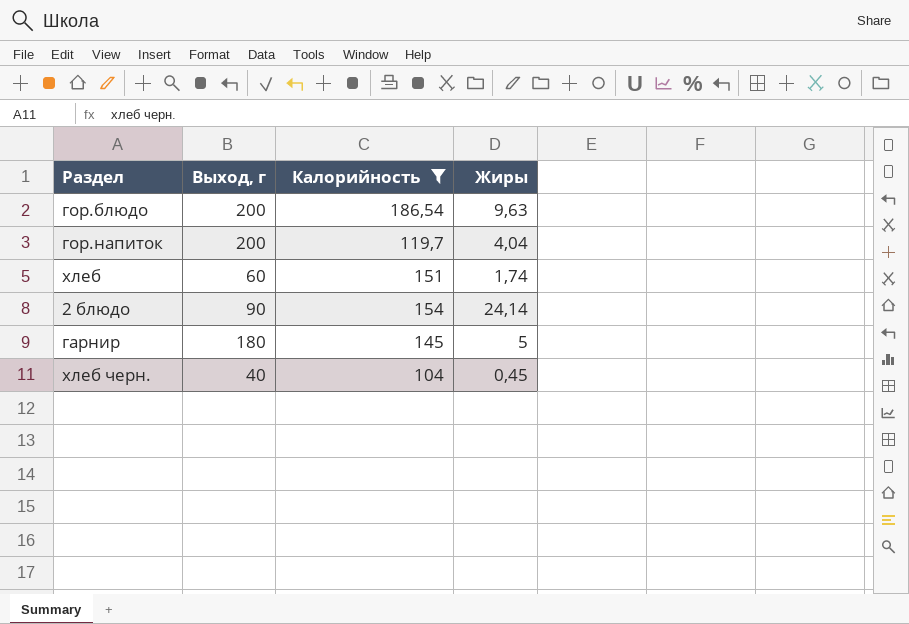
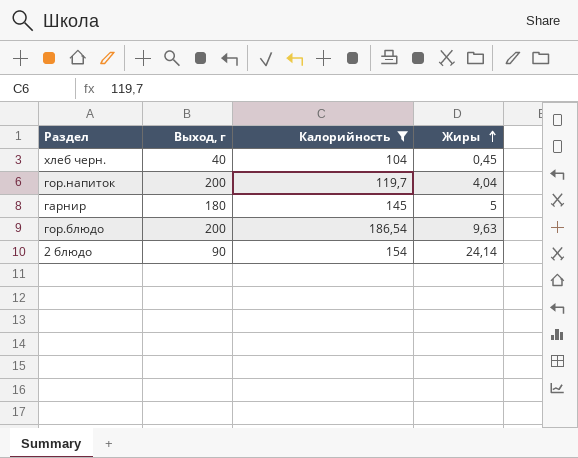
row order: none -> Жиры ascending
row хлеб: 60 | 151 | 1,74 -> none

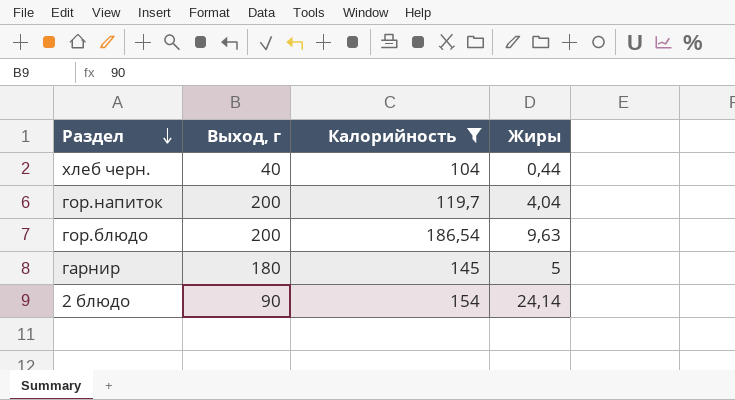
row order: Жиры ascending -> Раздел descending
хлеб черн. | Жиры: 0,45 -> 0,44

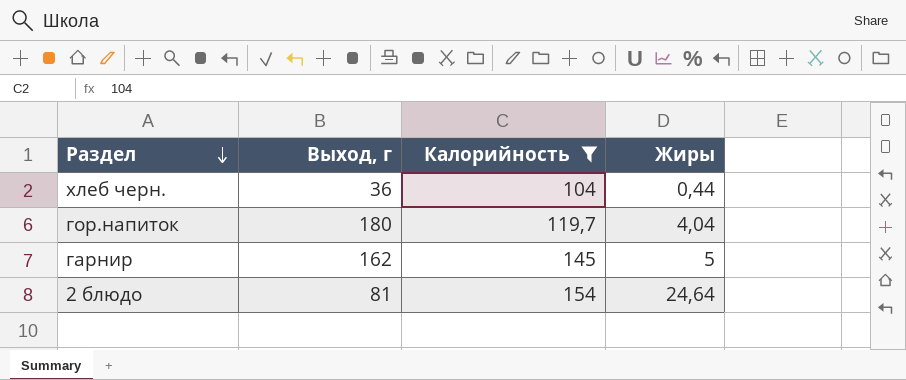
row гор.блюдо: 200 | 186,54 | 9,63 -> none
хлеб черн. | Выход, г: 40 -> 36
гор.напиток | Выход, г: 200 -> 180
гарнир | Выход, г: 180 -> 162
2 блюдо | Выход, г: 90 -> 81
2 блюдо | Жиры: 24,14 -> 24,64

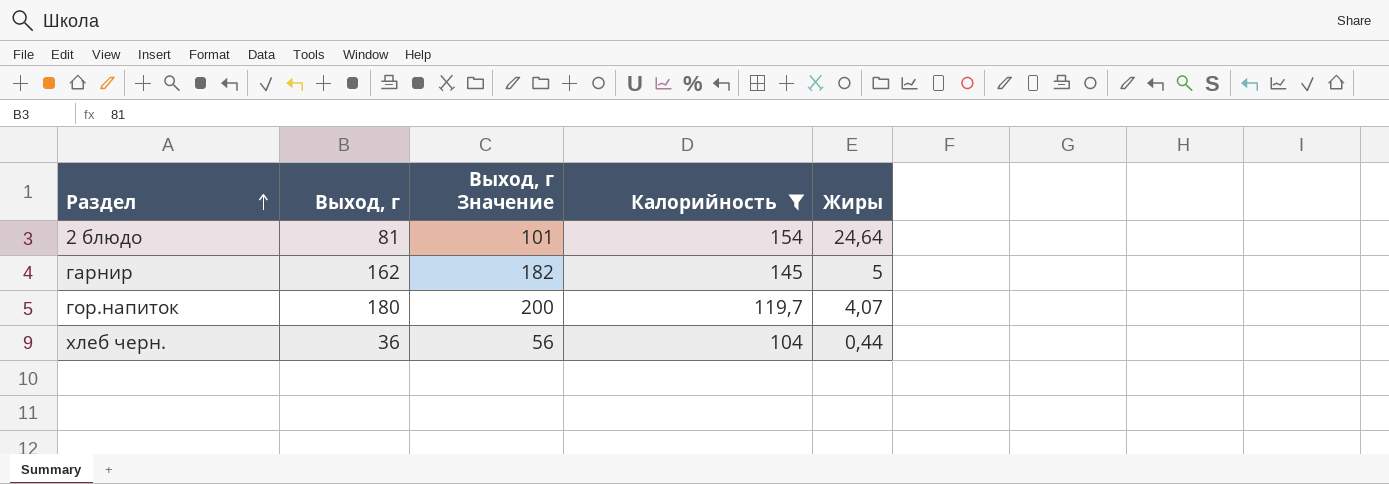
row order: Раздел descending -> Раздел ascending
column Выход, г Значение | formula: none -> [Выход, г] + 20
гор.напиток | Жиры: 4,04 -> 4,07

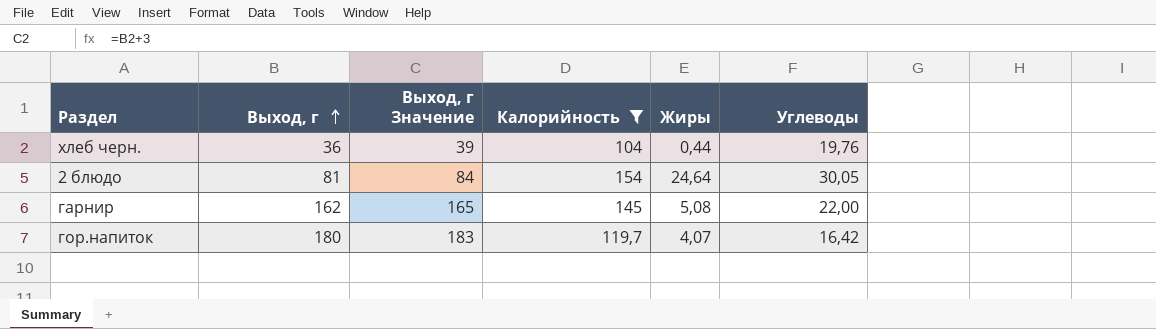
row order: Раздел ascending -> Выход, г ascending
column Выход, г Значение | formula: [Выход, г] + 20 -> [Выход, г] + 3
column Углеводы | position: none -> 6
гарнир | Жиры: 5 -> 5,08

